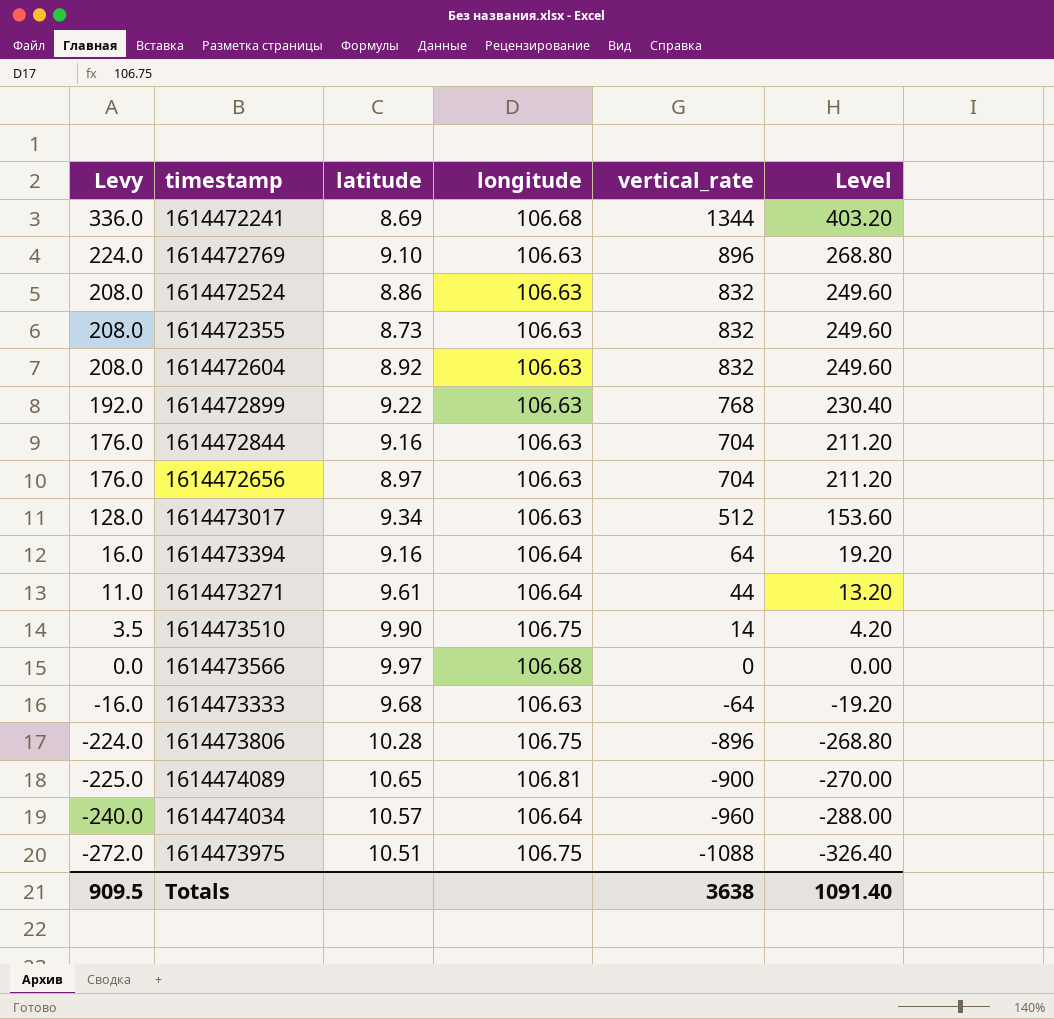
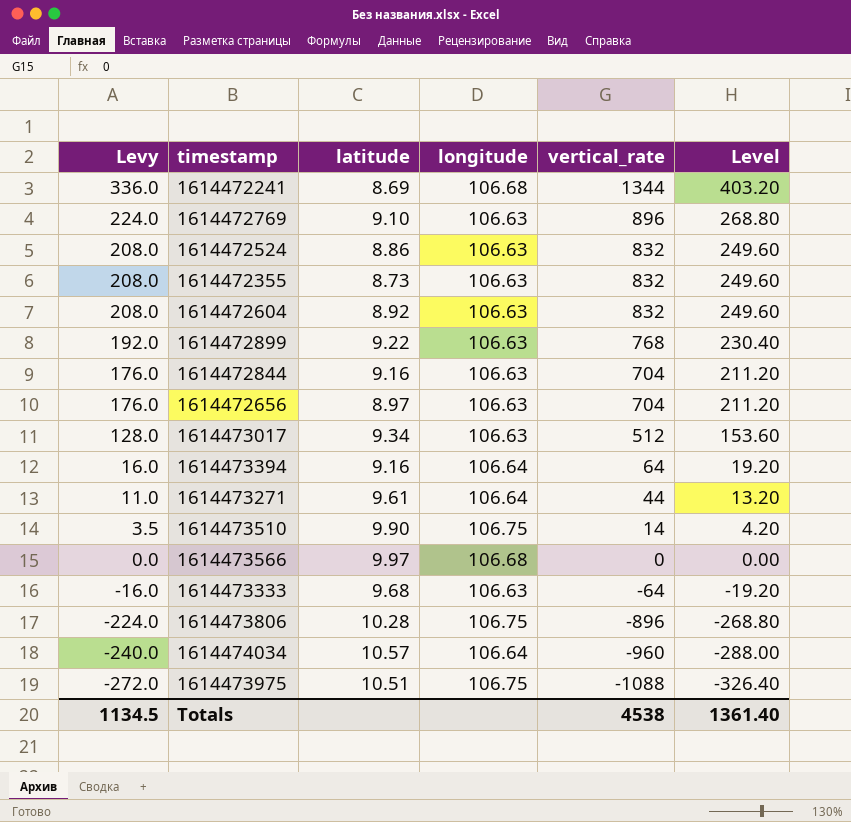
row 1614474089: -225.0 | 10.65 | 106.81 | -900 | -270.00 -> none
Totals | Levy: 909.5 -> 1134.5
Totals | vertical_rate: 3638 -> 4538
Totals | Level: 1091.40 -> 1361.40

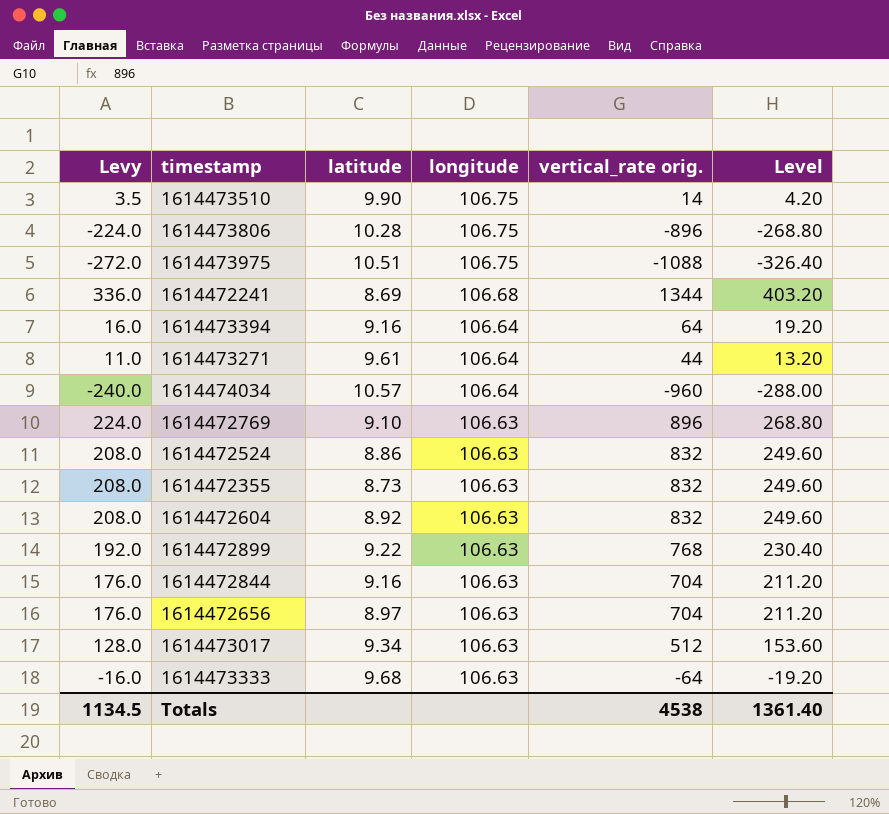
row order: Levy descending -> longitude descending
column name: vertical_rate -> vertical_rate orig.
row 1614473566: 0.0 | 9.97 | 106.68 | 0 | 0.00 -> none

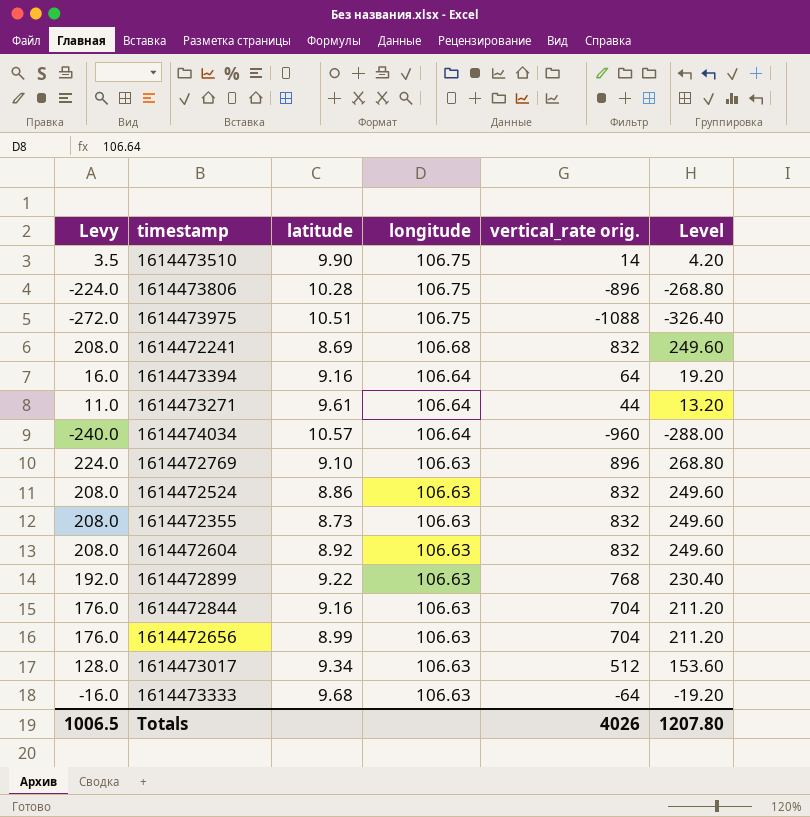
1614472241 | Levy: 336.0 -> 208.0
1614472241 | vertical_rate orig.: 1344 -> 832
1614472241 | Level: 403.20 -> 249.60
1614472656 | latitude: 8.97 -> 8.99
Totals | Levy: 1134.5 -> 1006.5
Totals | vertical_rate orig.: 4538 -> 4026
Totals | Level: 1361.40 -> 1207.80

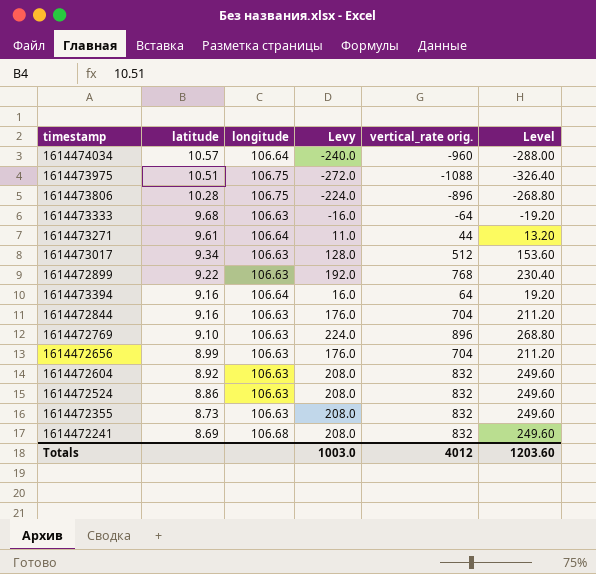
row order: longitude descending -> latitude descending
column Levy | position: 1 -> 4
row 1614473510: 3.5 | 9.90 | 106.75 | 14 | 4.20 -> none
Totals | Levy: 1006.5 -> 1003.0
Totals | vertical_rate orig.: 4026 -> 4012
Totals | Level: 1207.80 -> 1203.60

